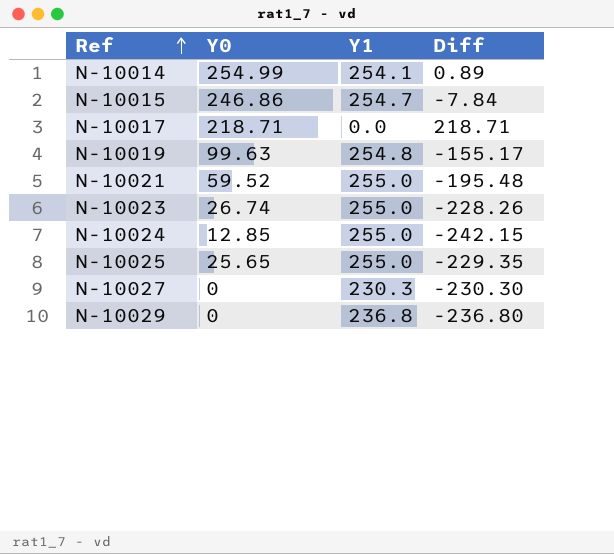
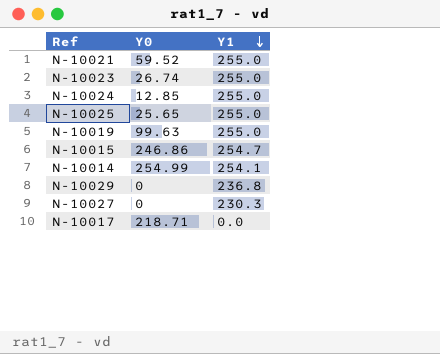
row order: Ref ascending -> Y1 descending
column Diff | formula: [Y0] - [Y1] -> none
N-10019 | Y1: 254.8 -> 255.0

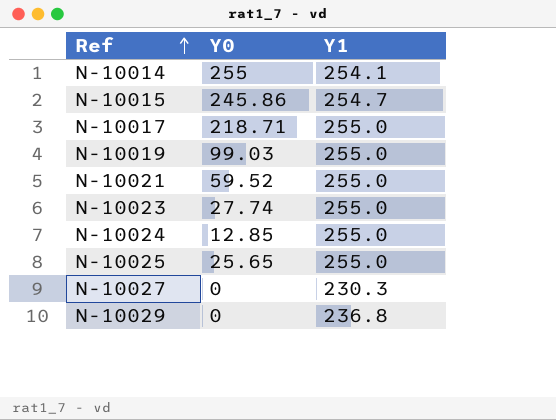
row order: Y1 descending -> Ref ascending
N-10014 | Y0: 254.99 -> 255
N-10015 | Y0: 246.86 -> 245.86
N-10017 | Y1: 0.0 -> 255.0
N-10019 | Y0: 99.63 -> 99.03
N-10023 | Y0: 26.74 -> 27.74

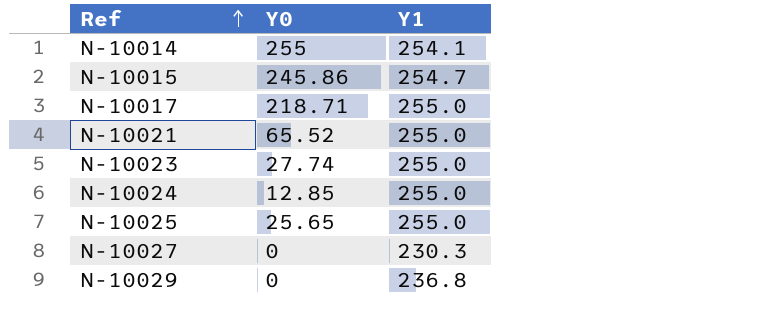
row N-10019: 99.03 | 255.0 -> none
N-10021 | Y0: 59.52 -> 65.52

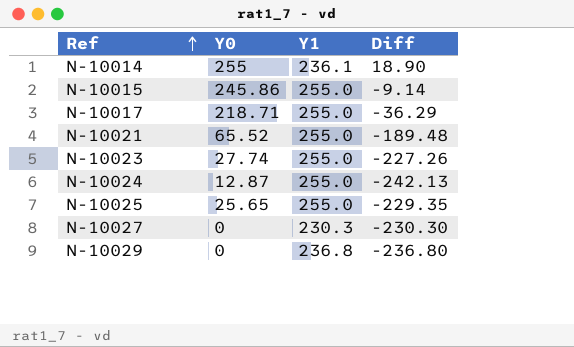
column Diff | formula: none -> [Y0] - [Y1]
N-10014 | Y1: 254.1 -> 236.1
N-10015 | Y1: 254.7 -> 255.0
N-10024 | Y0: 12.85 -> 12.87

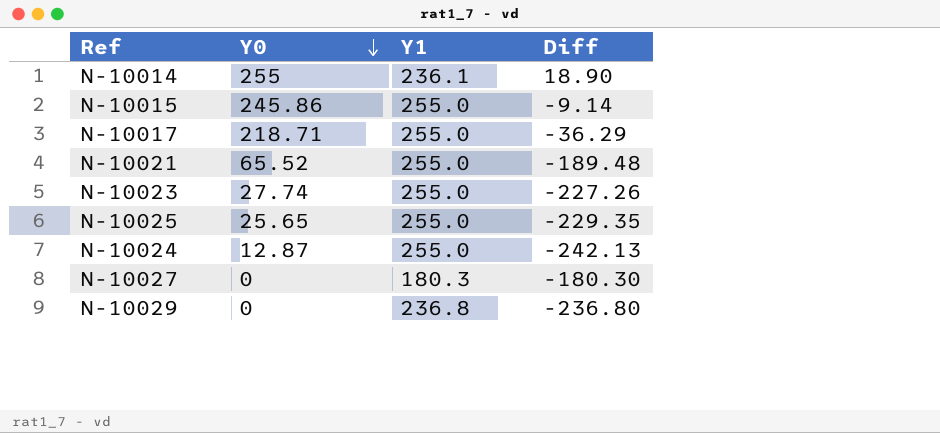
row order: Ref ascending -> Y0 descending
N-10027 | Y1: 230.3 -> 180.3
N-10027 | Diff: -230.30 -> -180.30

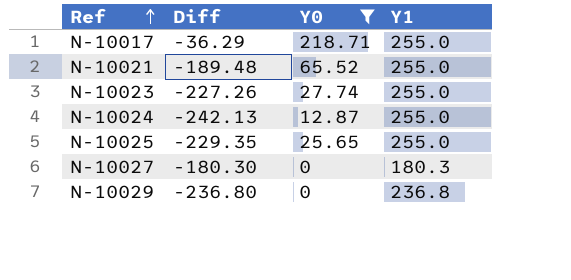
filter: none -> Y0 <= 218.71
row order: Y0 descending -> Ref ascending
column Diff | position: 4 -> 2

